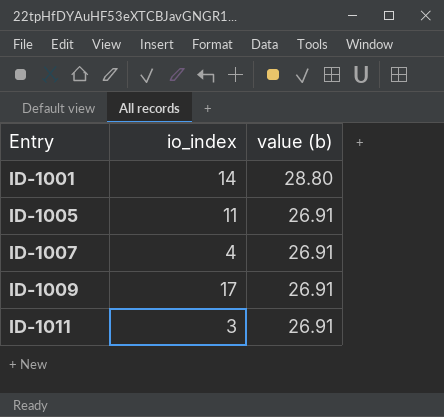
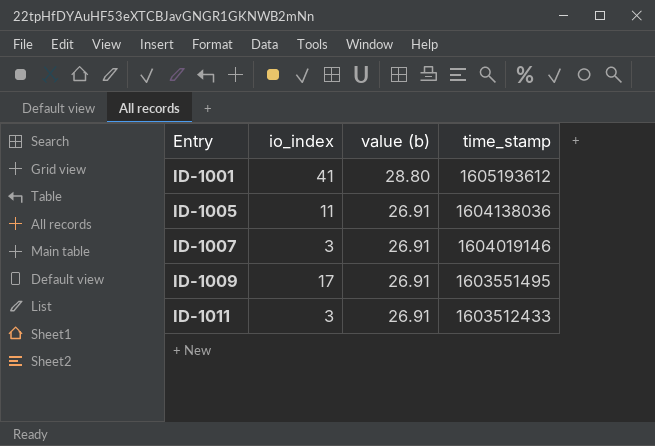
column time_stamp | position: none -> 4
ID-1001 | io_index: 14 -> 41
ID-1007 | io_index: 4 -> 3

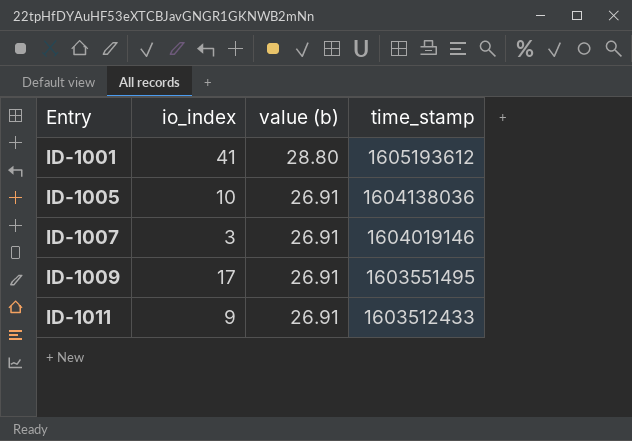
ID-1005 | io_index: 11 -> 10
ID-1011 | io_index: 3 -> 9

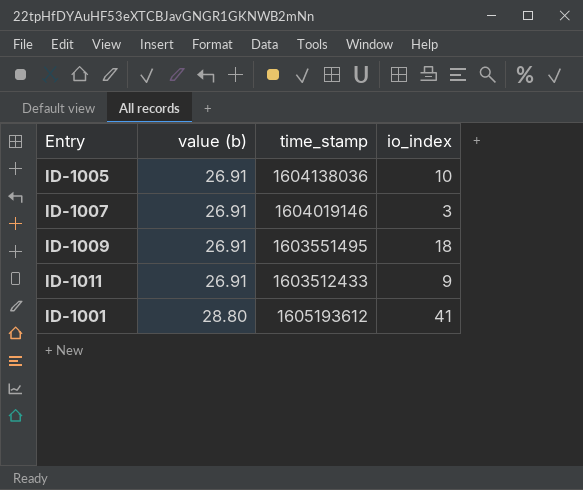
row order: Entry ascending -> value (b) ascending
column io_index | position: 2 -> 4
ID-1009 | io_index: 17 -> 18

